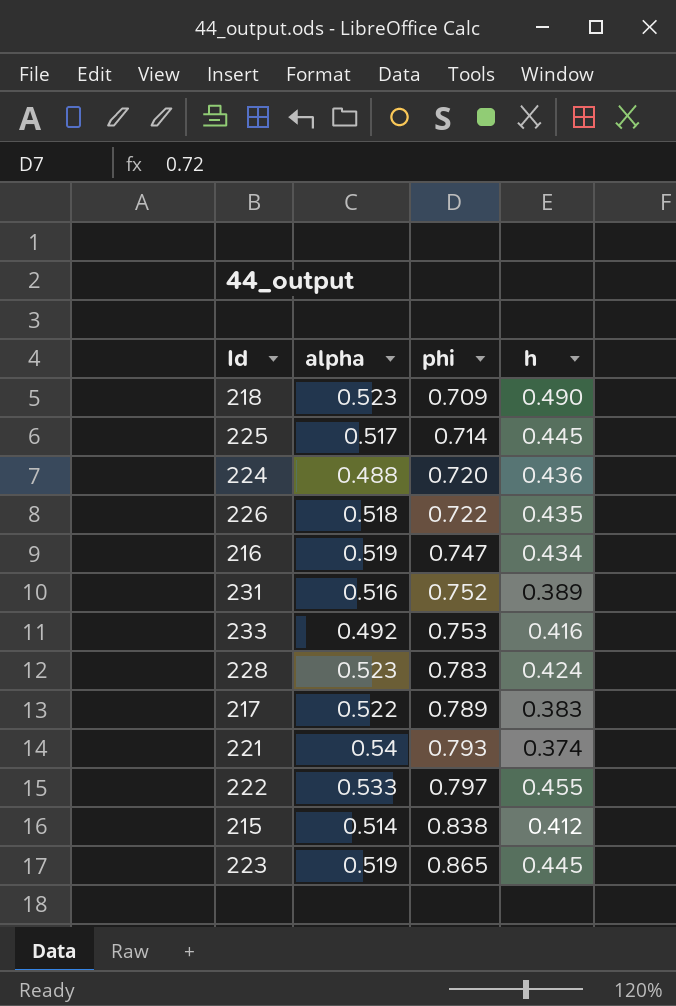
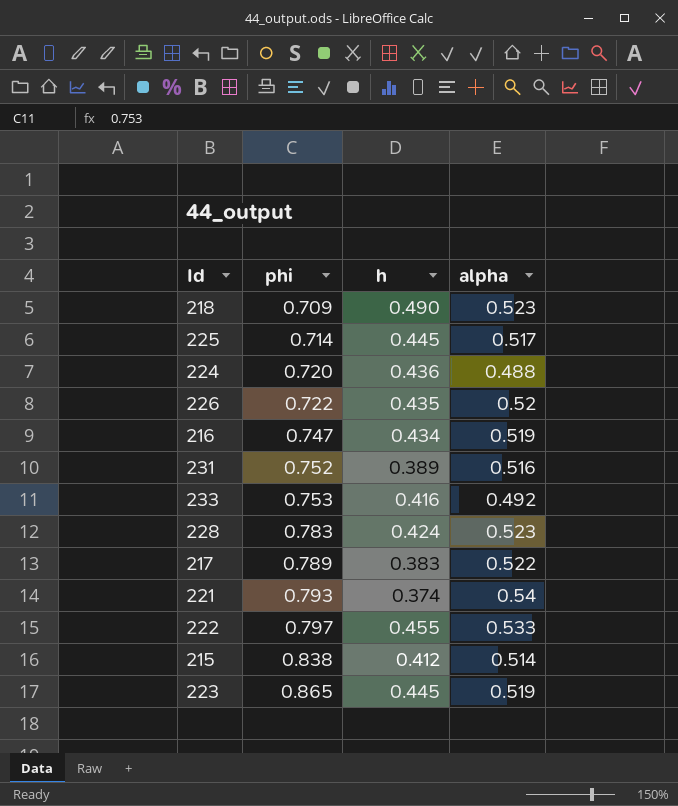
column alpha | position: 2 -> 4
226 | alpha: 0.518 -> 0.52

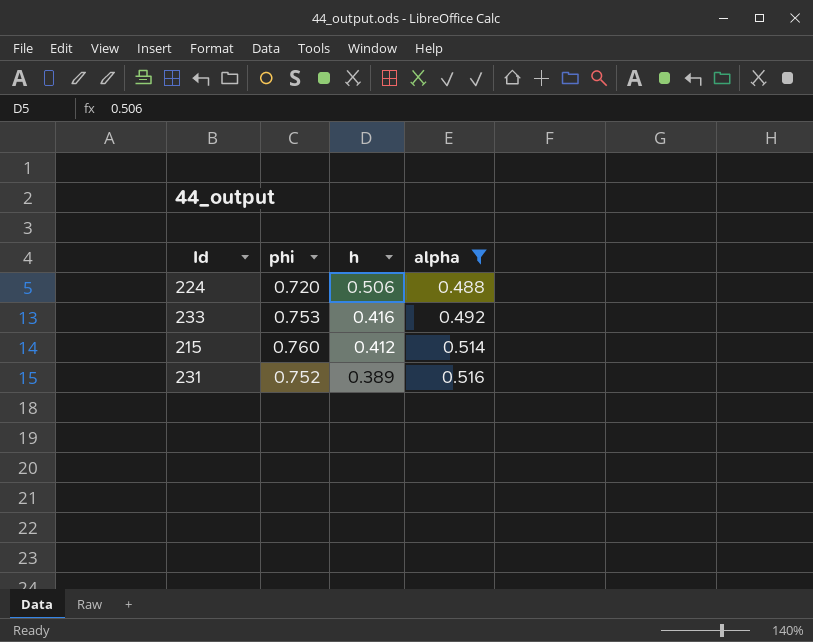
filter: none -> alpha <= 0.516
row order: phi ascending -> h descending
224 | h: 0.436 -> 0.506
215 | phi: 0.838 -> 0.760

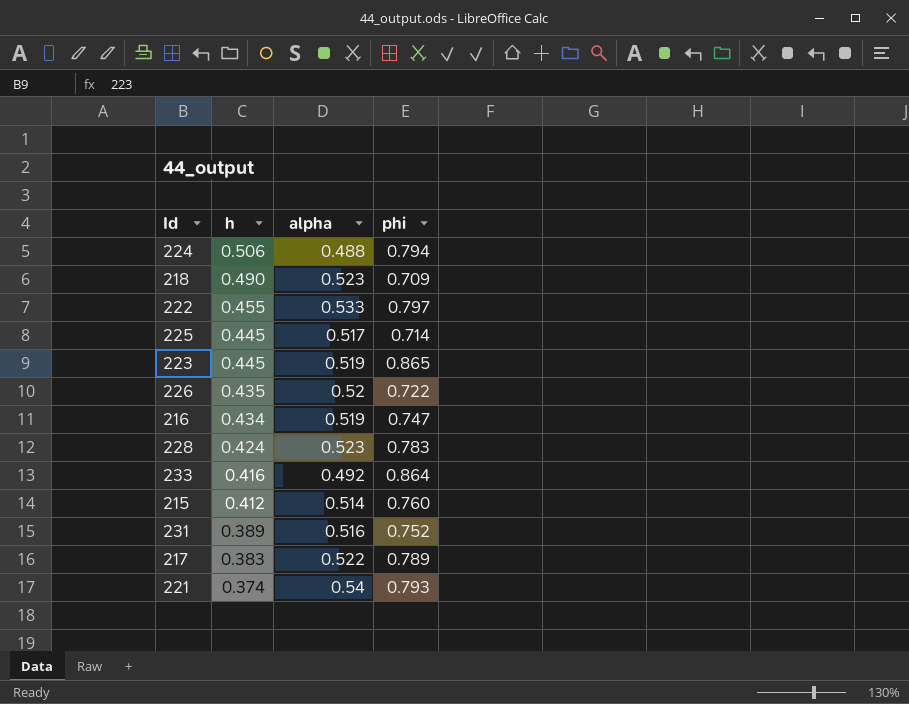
filter: alpha <= 0.516 -> none
column phi | position: 2 -> 4
224 | phi: 0.720 -> 0.794
233 | phi: 0.753 -> 0.864

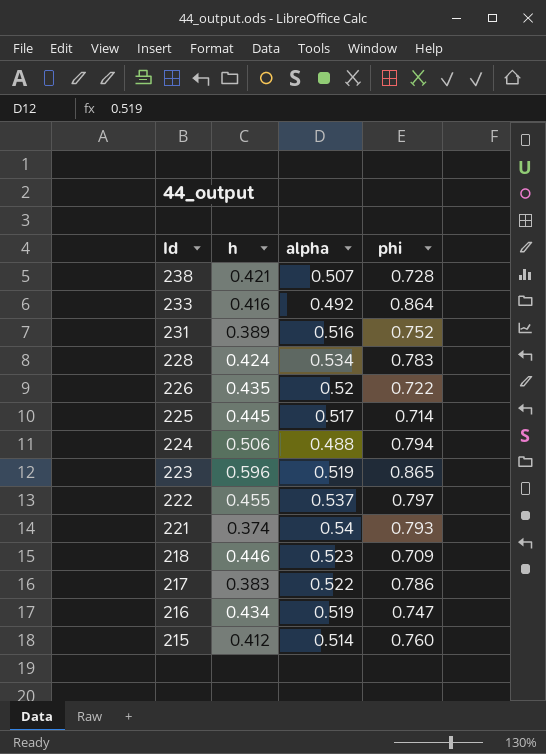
row order: h descending -> Id descending
row 238: none -> 0.421 | 0.507 | 0.728
228 | alpha: 0.523 -> 0.534
223 | h: 0.445 -> 0.596
222 | alpha: 0.533 -> 0.537
218 | h: 0.490 -> 0.446
217 | phi: 0.789 -> 0.786

